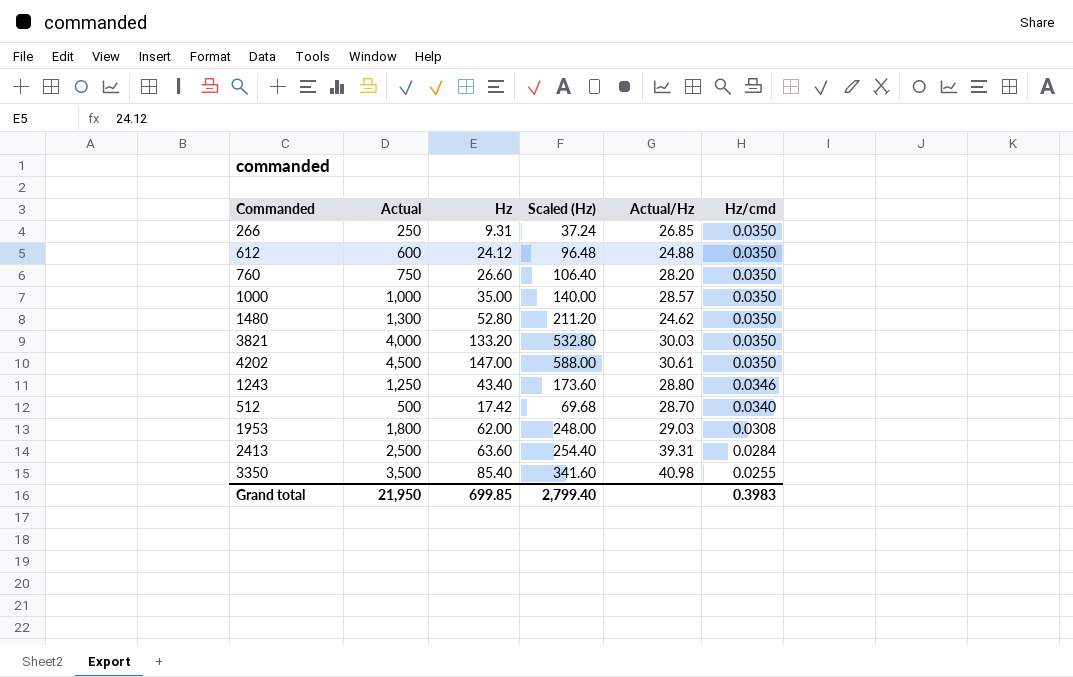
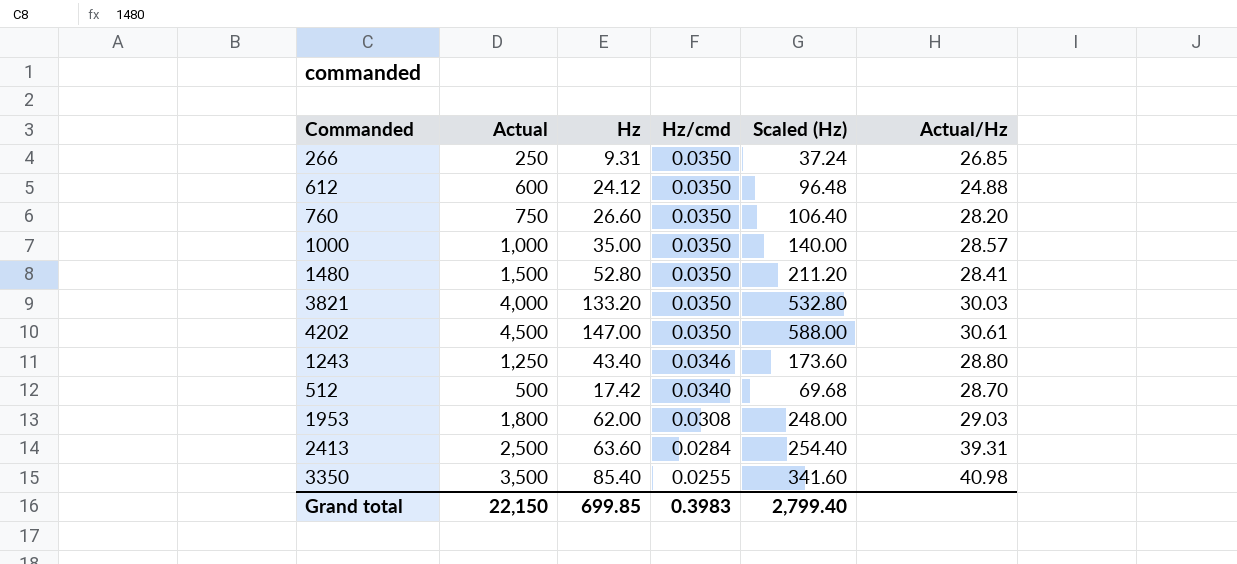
column Hz/cmd | position: 6 -> 4
1480 | Actual: 1,300 -> 1,500
1480 | Actual/Hz: 24.62 -> 28.41
Grand total | Actual: 21,950 -> 22,150

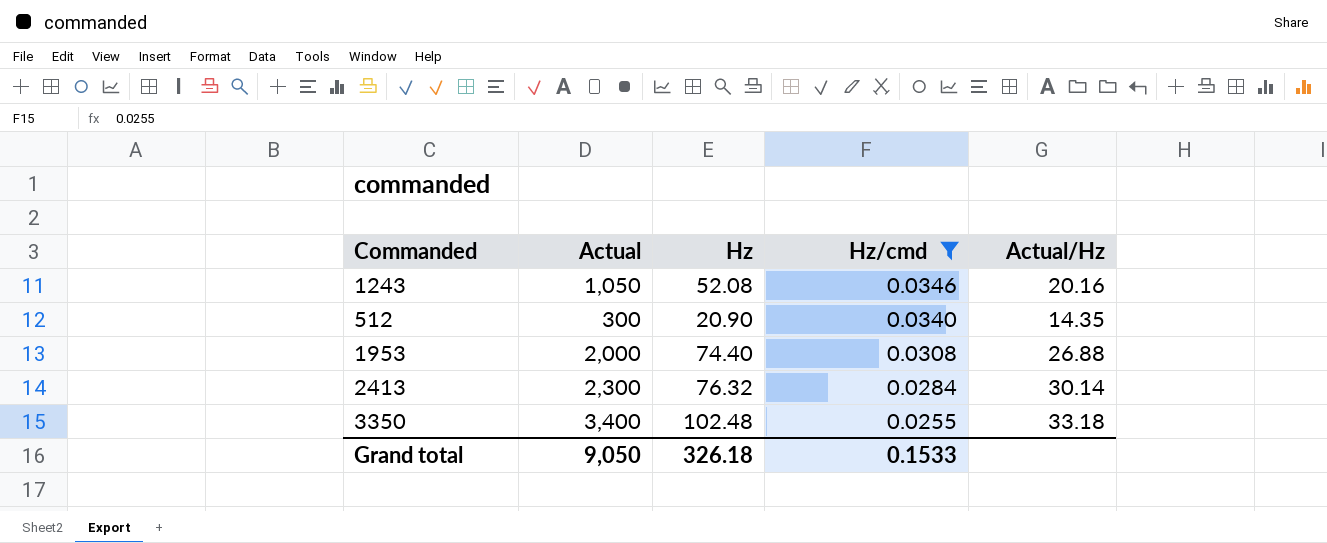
filter: none -> Hz/cmd != 0.0350
column Scaled (Hz) | formula: [Hz] * 4 -> none
1243 | Actual: 1,250 -> 1,050
1243 | Hz: 43.40 -> 52.08
1243 | Actual/Hz: 28.80 -> 20.16
512 | Actual: 500 -> 300
512 | Hz: 17.42 -> 20.90
512 | Actual/Hz: 28.70 -> 14.35
1953 | Actual: 1,800 -> 2,000
1953 | Hz: 62.00 -> 74.40
1953 | Actual/Hz: 29.03 -> 26.88
2413 | Actual: 2,500 -> 2,300
2413 | Hz: 63.60 -> 76.32
2413 | Actual/Hz: 39.31 -> 30.14
3350 | Actual: 3,500 -> 3,400
3350 | Hz: 85.40 -> 102.48
3350 | Actual/Hz: 40.98 -> 33.18
Grand total | Actual: 22,150 -> 9,050
Grand total | Hz: 699.85 -> 326.18
Grand total | Hz/cmd: 0.3983 -> 0.1533

